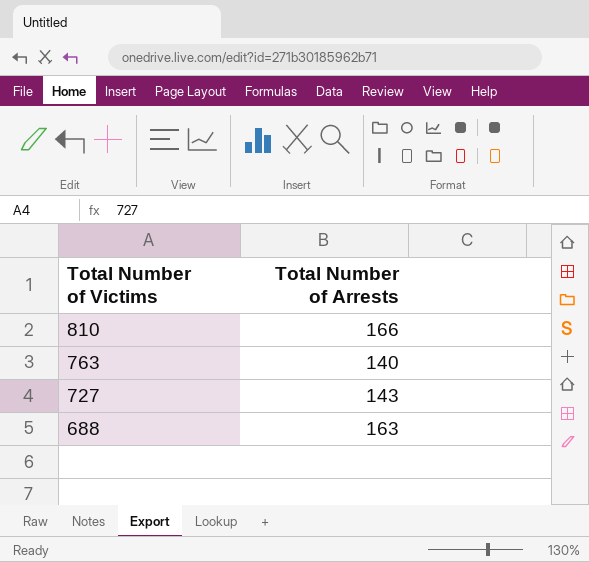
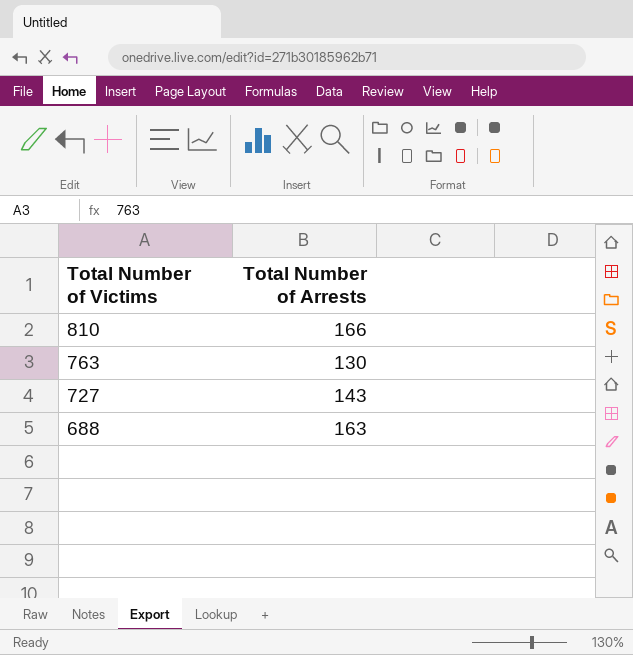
763 | Total Number of Arrests: 140 -> 130

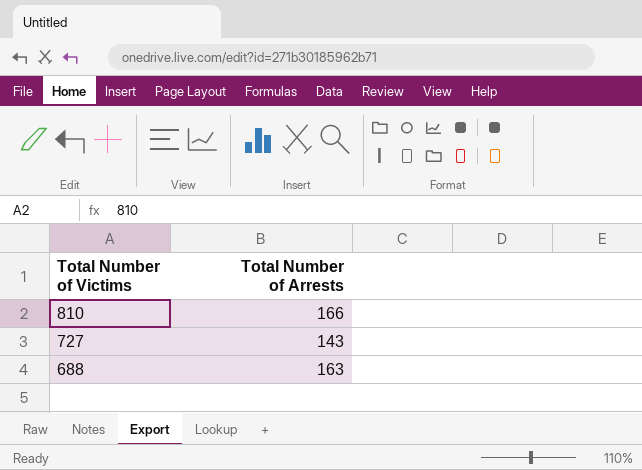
row 763: 130 -> none

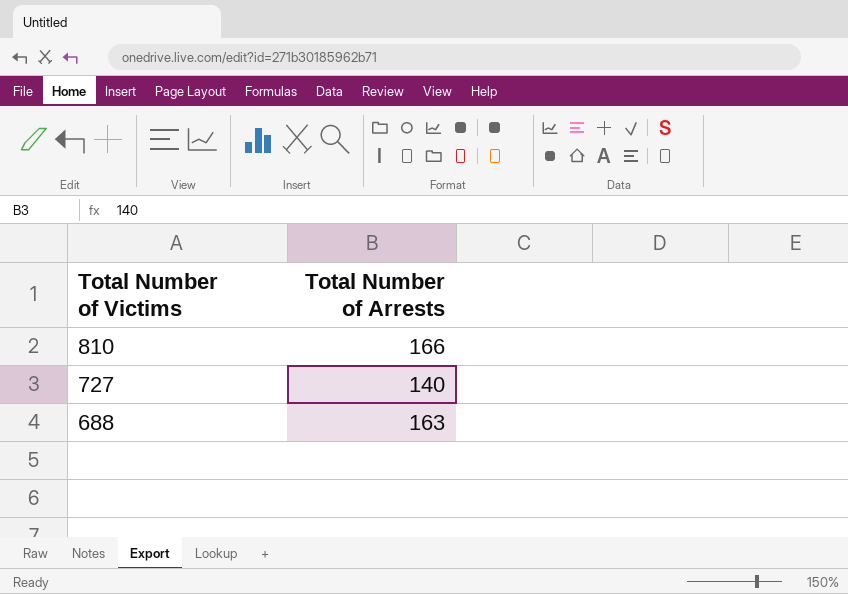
727 | Total Number of Arrests: 143 -> 140

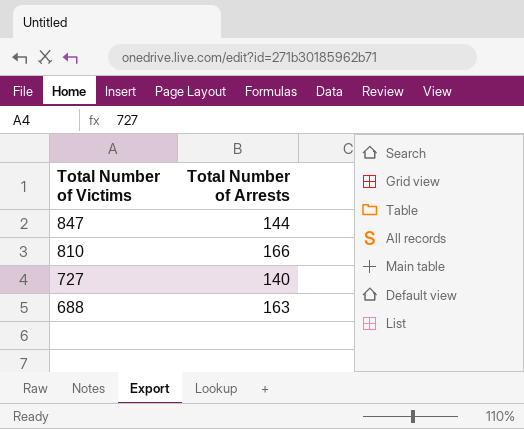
row 847: none -> 144

